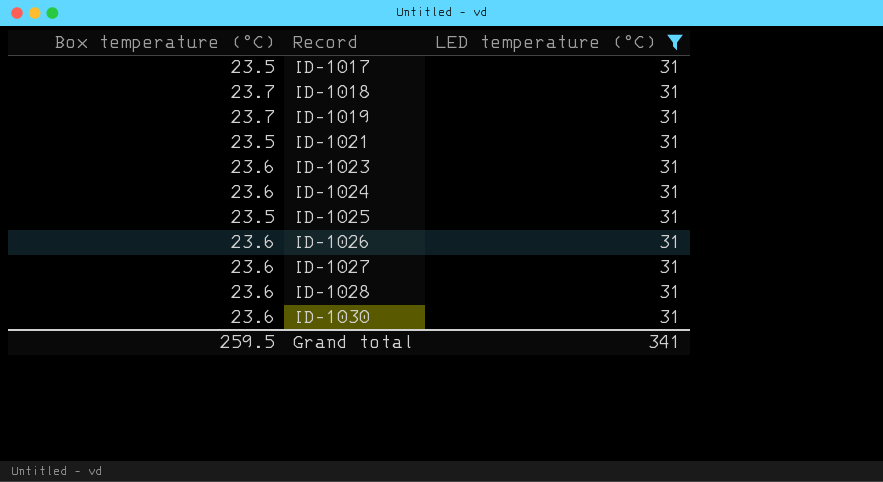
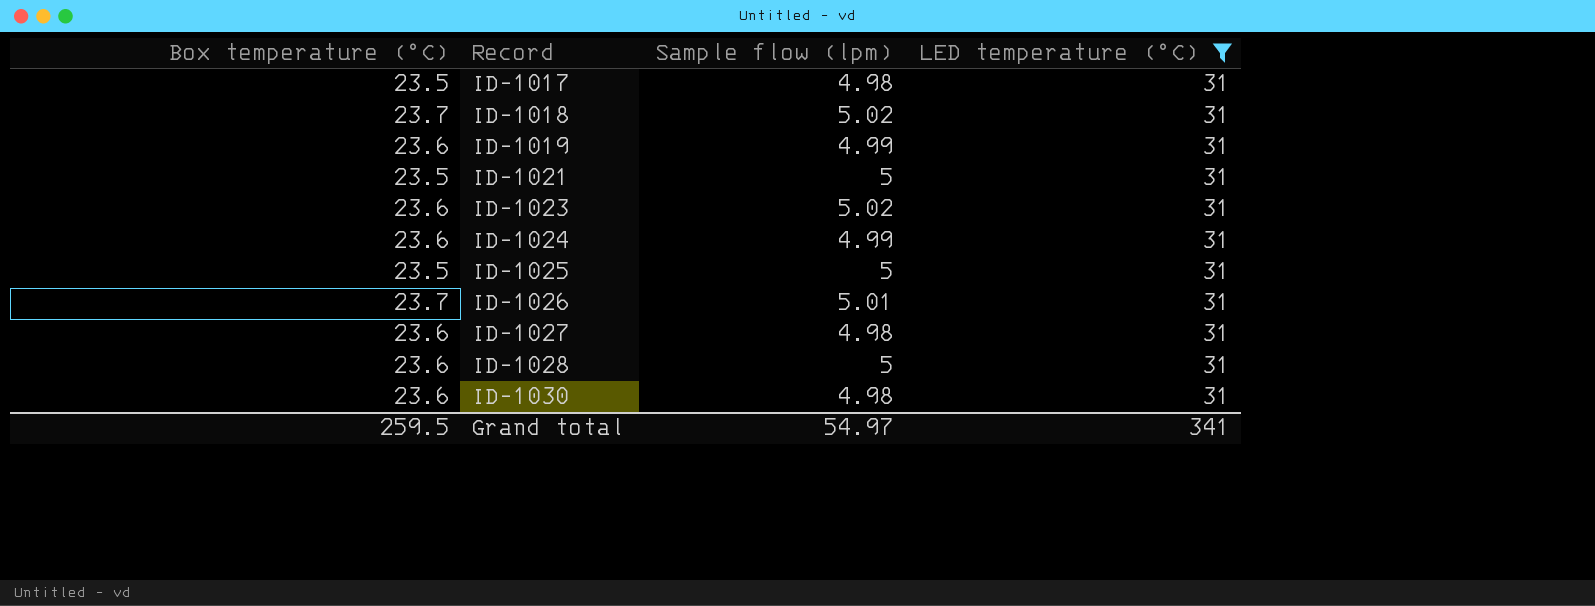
column Sample flow (lpm) | position: none -> 3
ID-1019 | Box temperature (°C): 23.7 -> 23.6
ID-1026 | Box temperature (°C): 23.6 -> 23.7

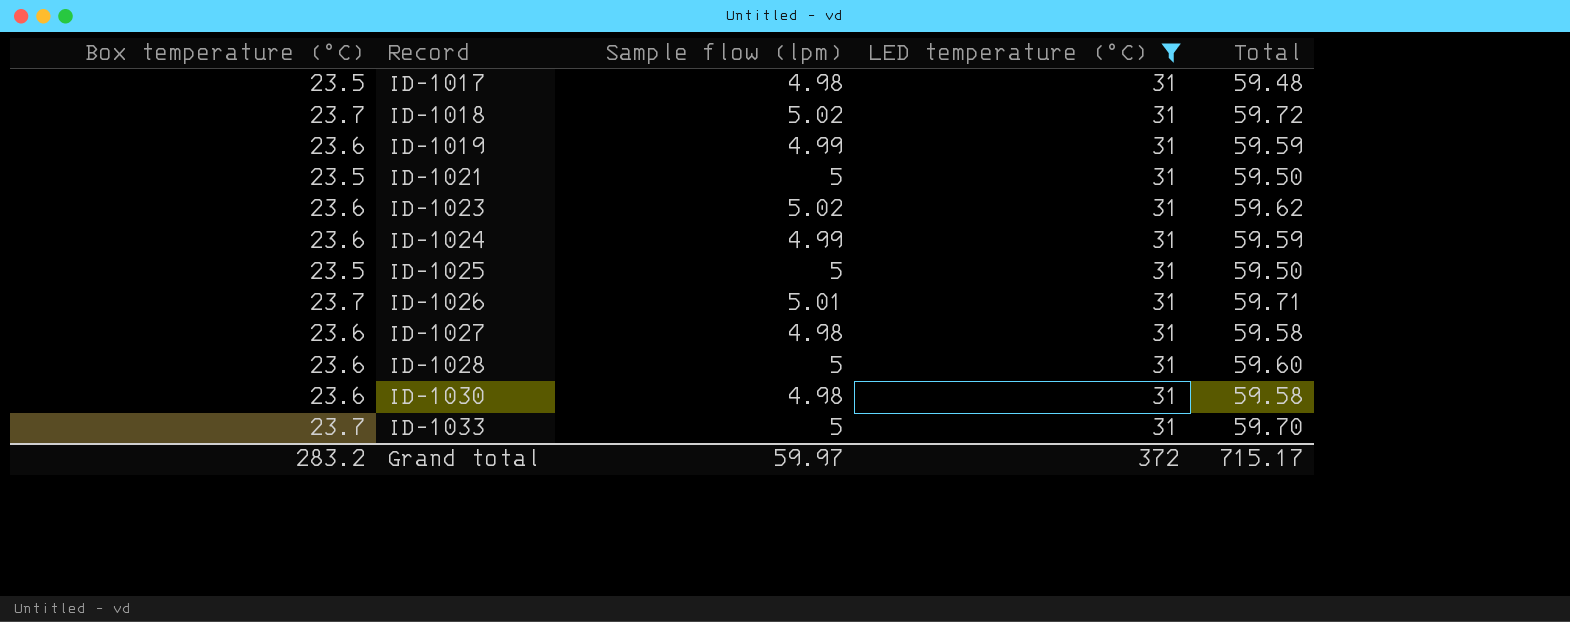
column Total | formula: none -> [Box temperature (°C)] + [Sample flow (lpm)] + [LED temperature (°C)]
row ID-1033: none -> 23.7 | 5 | 31 | 59.70
Grand total | Box temperature (°C): 259.5 -> 283.2
Grand total | Sample flow (lpm): 54.97 -> 59.97
Grand total | LED temperature (°C): 341 -> 372

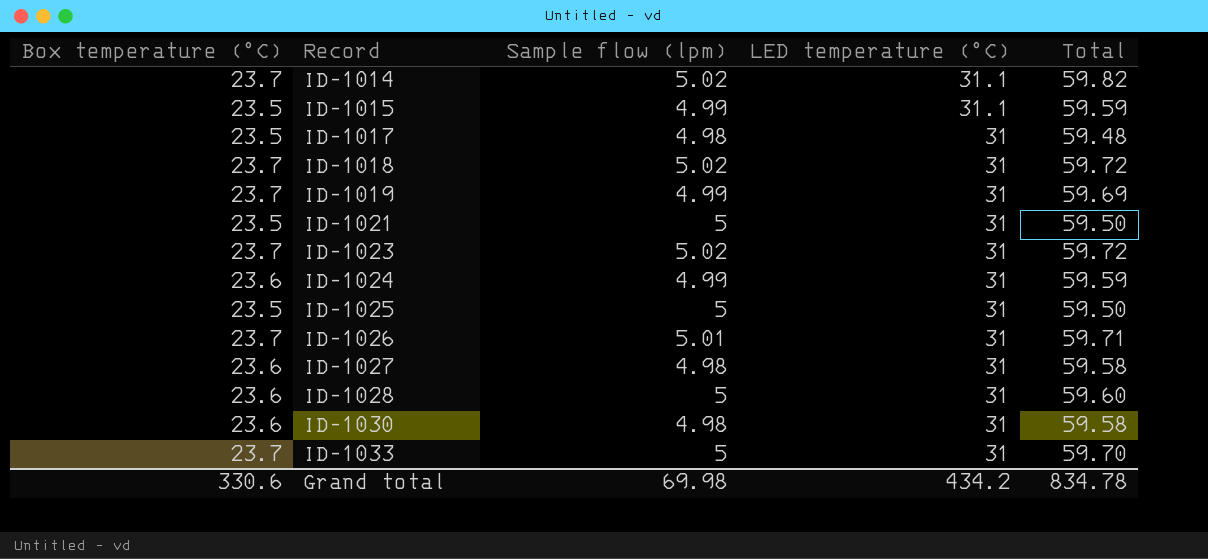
filter: LED temperature (°C) = 31 -> none
ID-1019 | Box temperature (°C): 23.6 -> 23.7
ID-1019 | Total: 59.59 -> 59.69
ID-1023 | Box temperature (°C): 23.6 -> 23.7
ID-1023 | Total: 59.62 -> 59.72
Grand total | Box temperature (°C): 283.2 -> 330.6
Grand total | Sample flow (lpm): 59.97 -> 69.98
Grand total | LED temperature (°C): 372 -> 434.2
Grand total | Total: 715.17 -> 834.78

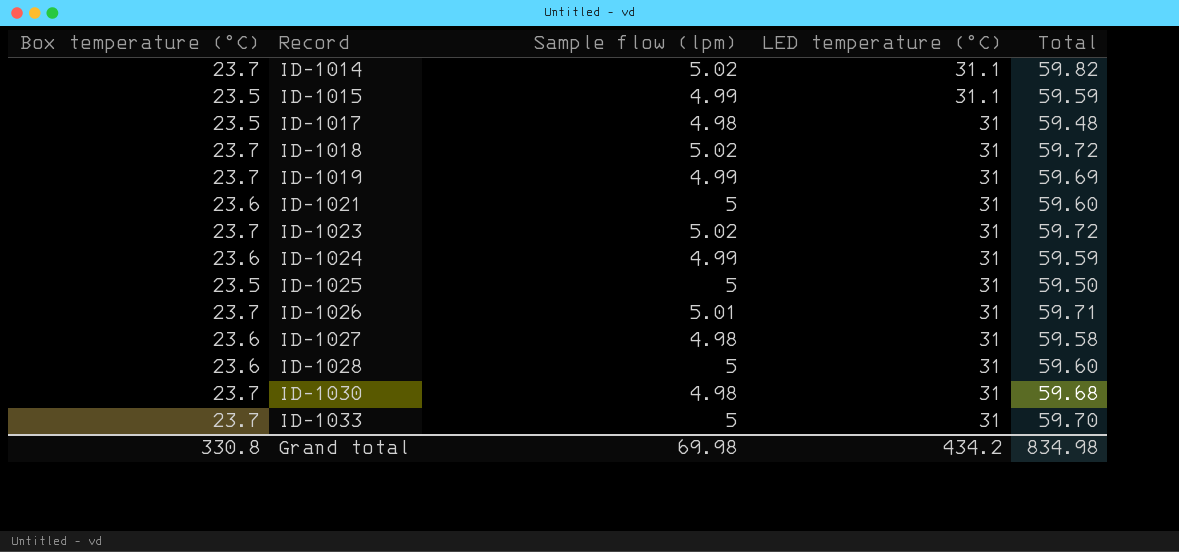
ID-1021 | Box temperature (°C): 23.5 -> 23.6
ID-1021 | Total: 59.50 -> 59.60
ID-1030 | Box temperature (°C): 23.6 -> 23.7
ID-1030 | Total: 59.58 -> 59.68
Grand total | Box temperature (°C): 330.6 -> 330.8
Grand total | Total: 834.78 -> 834.98

